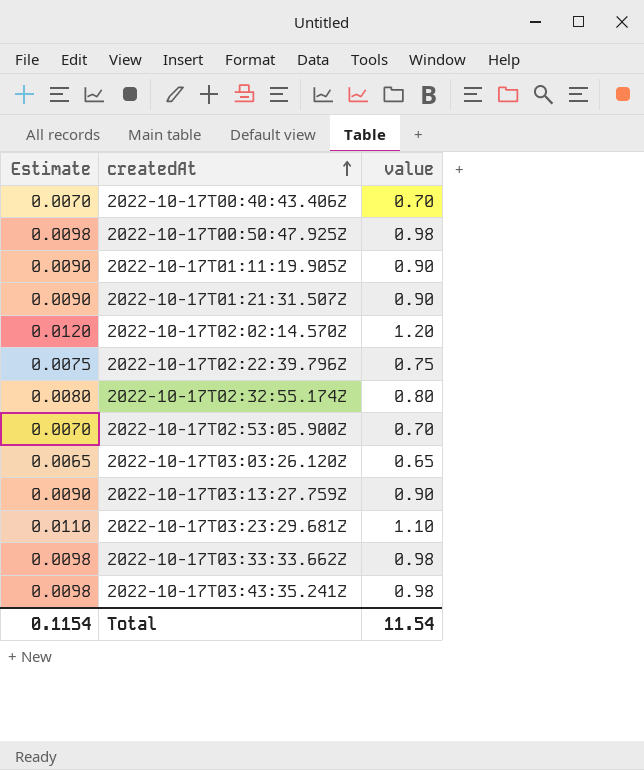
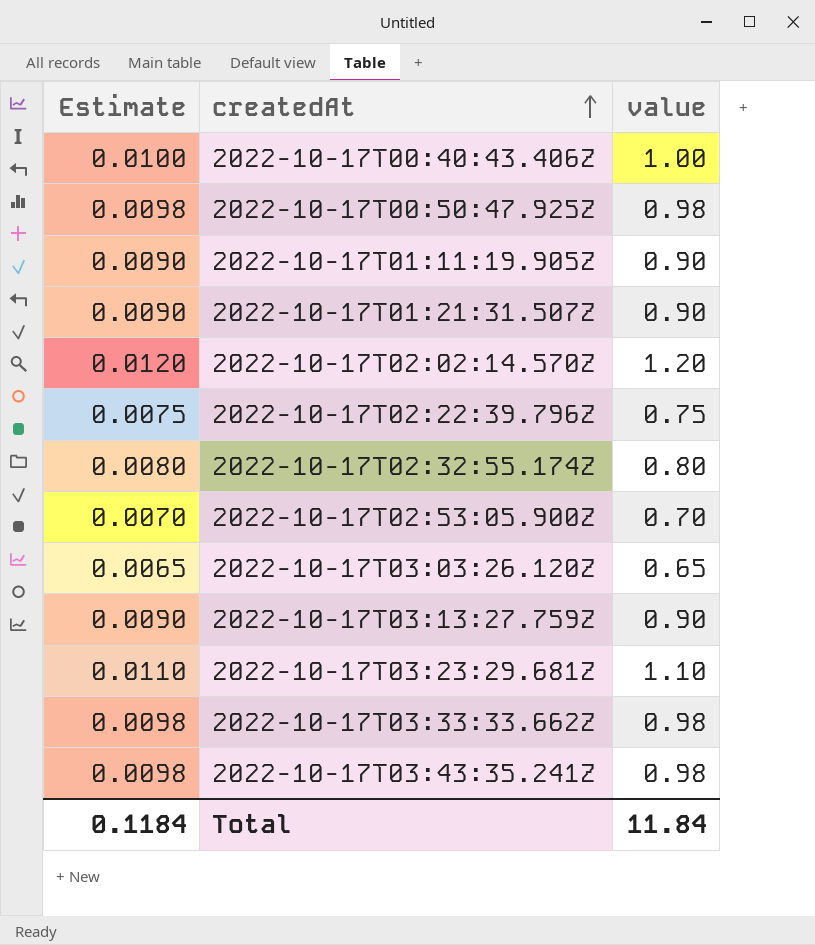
2022-10-17T00:40:43.406Z | Estimate: 0.0070 -> 0.0100
2022-10-17T00:40:43.406Z | value: 0.70 -> 1.00
Total | Estimate: 0.1154 -> 0.1184
Total | value: 11.54 -> 11.84

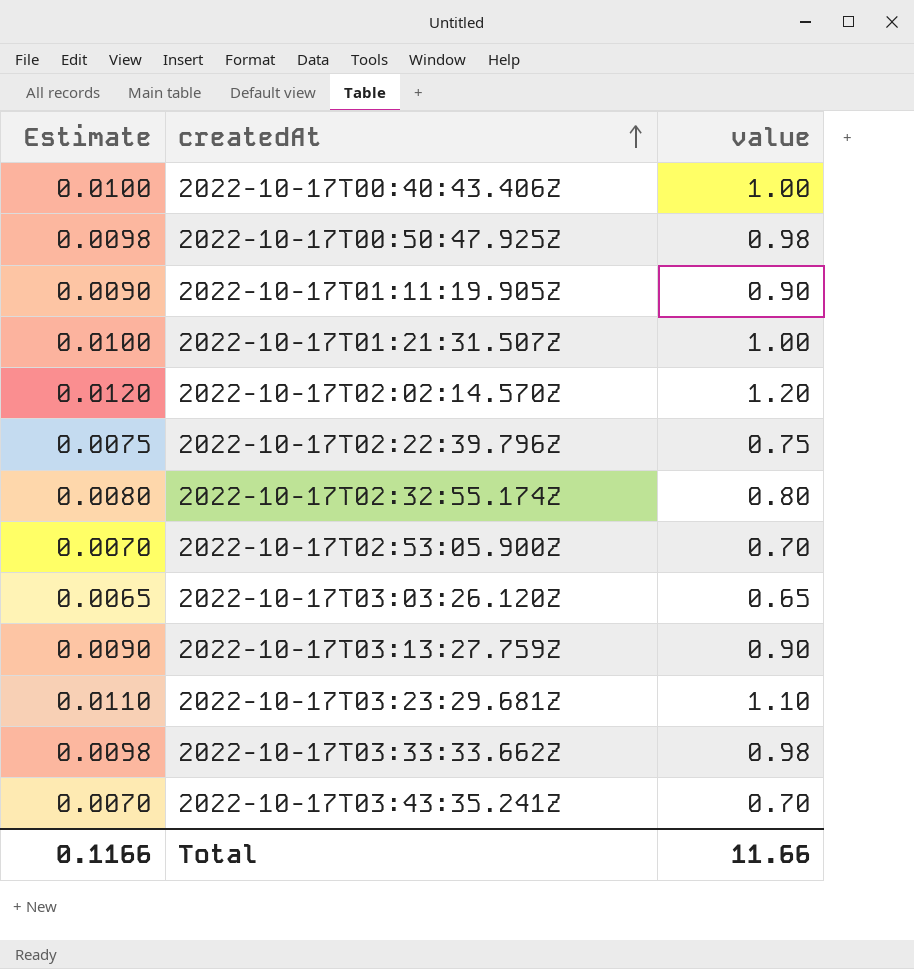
2022-10-17T01:21:31.507Z | Estimate: 0.0090 -> 0.0100
2022-10-17T01:21:31.507Z | value: 0.90 -> 1.00
2022-10-17T03:43:35.241Z | Estimate: 0.0098 -> 0.0070
2022-10-17T03:43:35.241Z | value: 0.98 -> 0.70
Total | Estimate: 0.1184 -> 0.1166
Total | value: 11.84 -> 11.66

